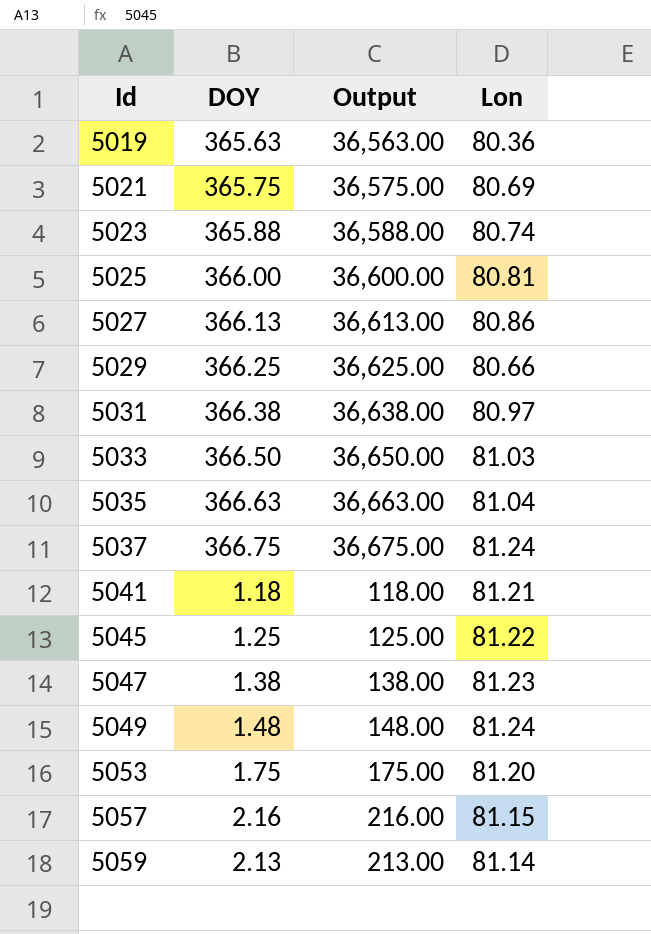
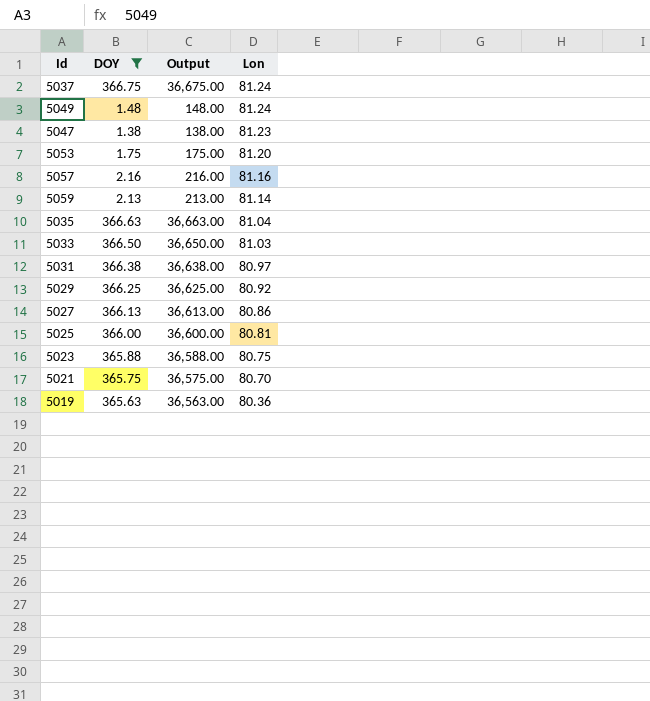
filter: none -> DOY >= 1.38
row order: Id ascending -> Lon descending
5057 | Lon: 81.15 -> 81.16
5029 | Lon: 80.66 -> 80.92
5023 | Lon: 80.74 -> 80.75
5021 | Lon: 80.69 -> 80.70

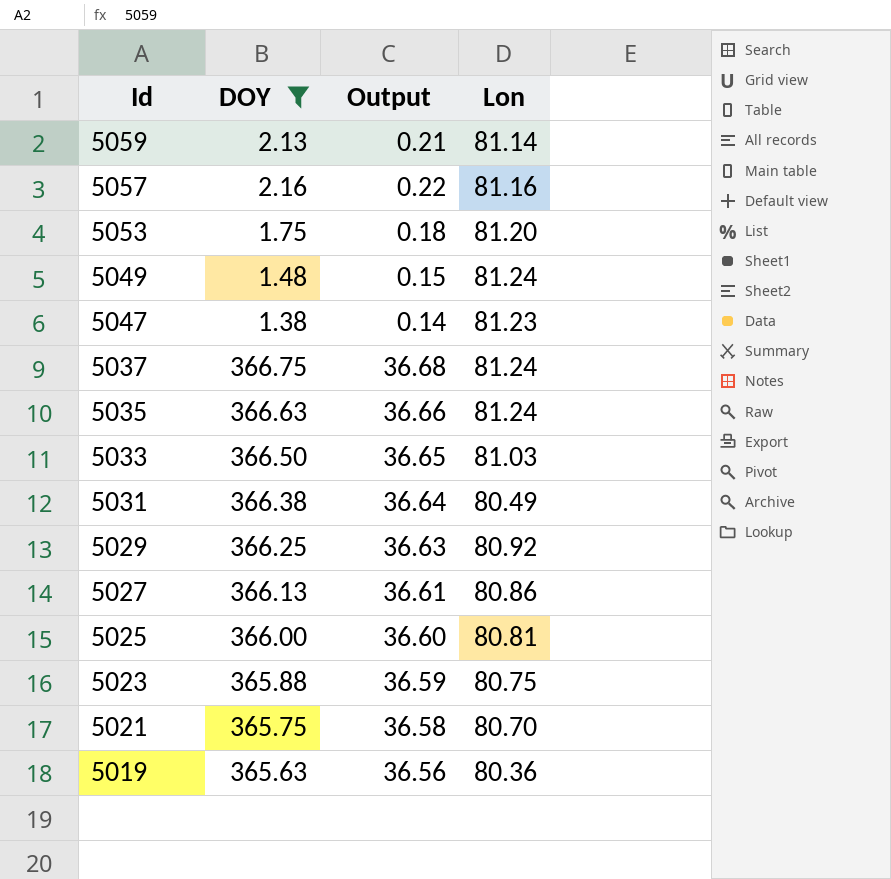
row order: Lon descending -> Id descending
column Output | formula: [DOY] * 100 -> [DOY] * 0.1
5035 | Lon: 81.04 -> 81.24
5031 | Lon: 80.97 -> 80.49

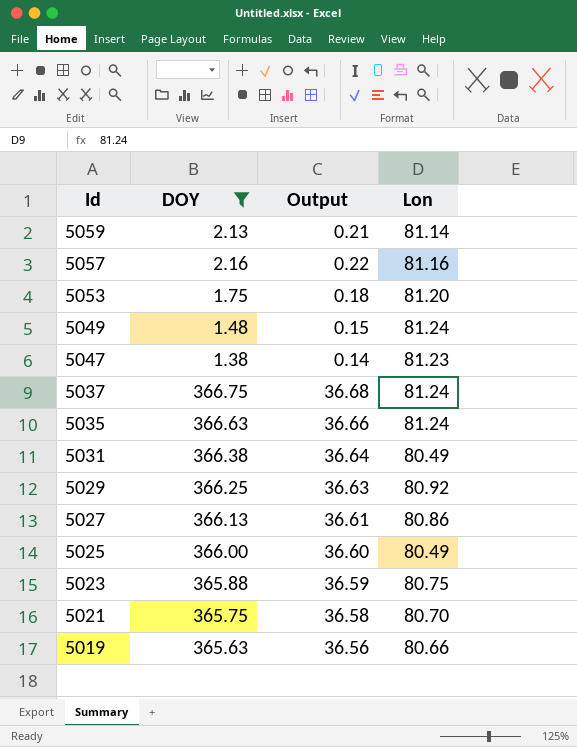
row 5033: 366.50 | 36.65 | 81.03 -> none
5025 | Lon: 80.81 -> 80.49
5019 | Lon: 80.36 -> 80.66

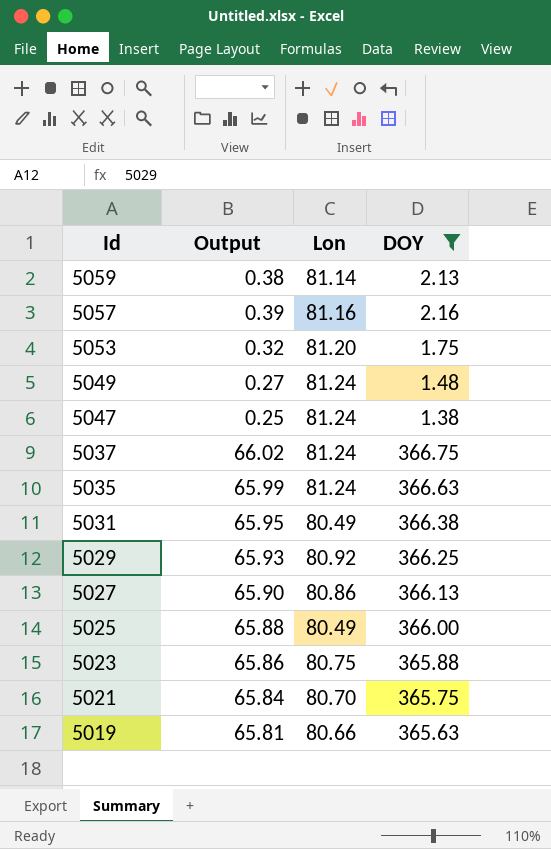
column Output | formula: [DOY] * 0.1 -> [DOY] * 0.18
column DOY | position: 2 -> 4
5047 | Lon: 81.23 -> 81.24

